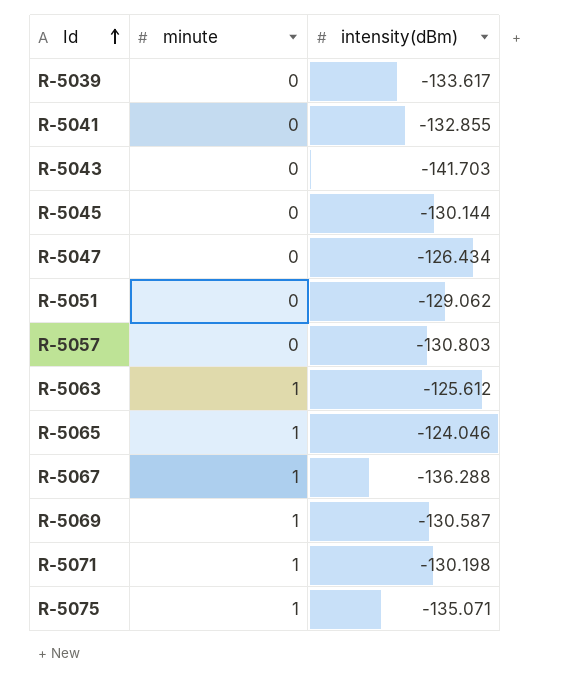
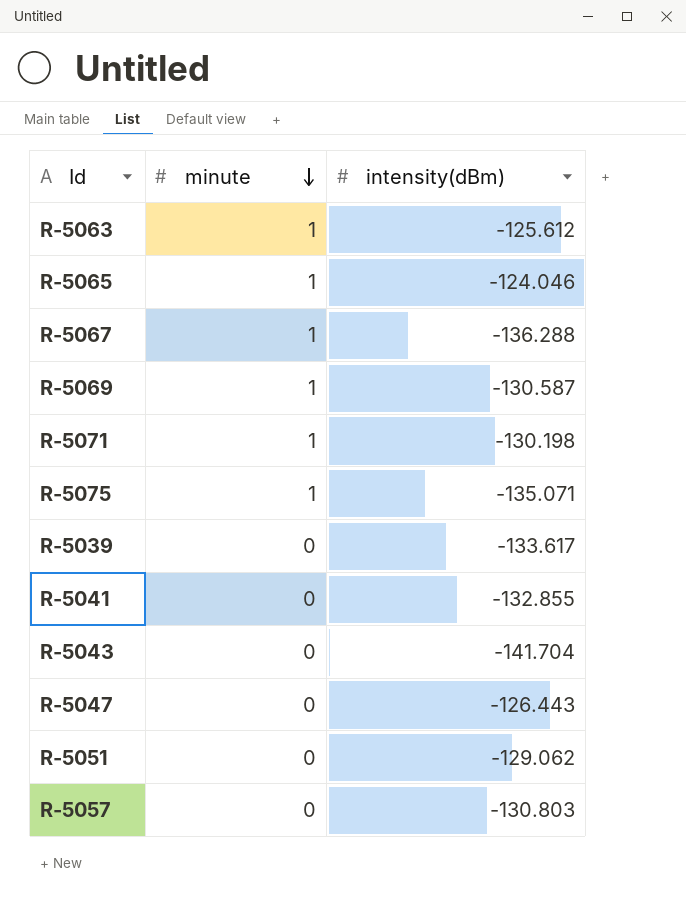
row order: Id ascending -> minute descending
row R-5045: 0 | -130.144 -> none
R-5043 | intensity(dBm): -141.703 -> -141.704
R-5047 | intensity(dBm): -126.434 -> -126.443

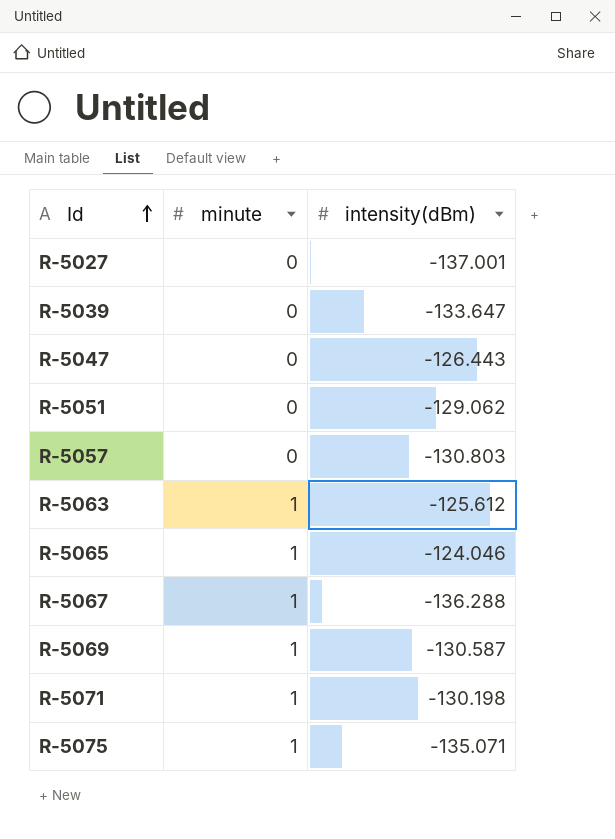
row order: minute descending -> Id ascending
row R-5041: 0 | -132.855 -> none
row R-5043: 0 | -141.704 -> none
row R-5027: none -> 0 | -137.001
R-5039 | intensity(dBm): -133.617 -> -133.647

